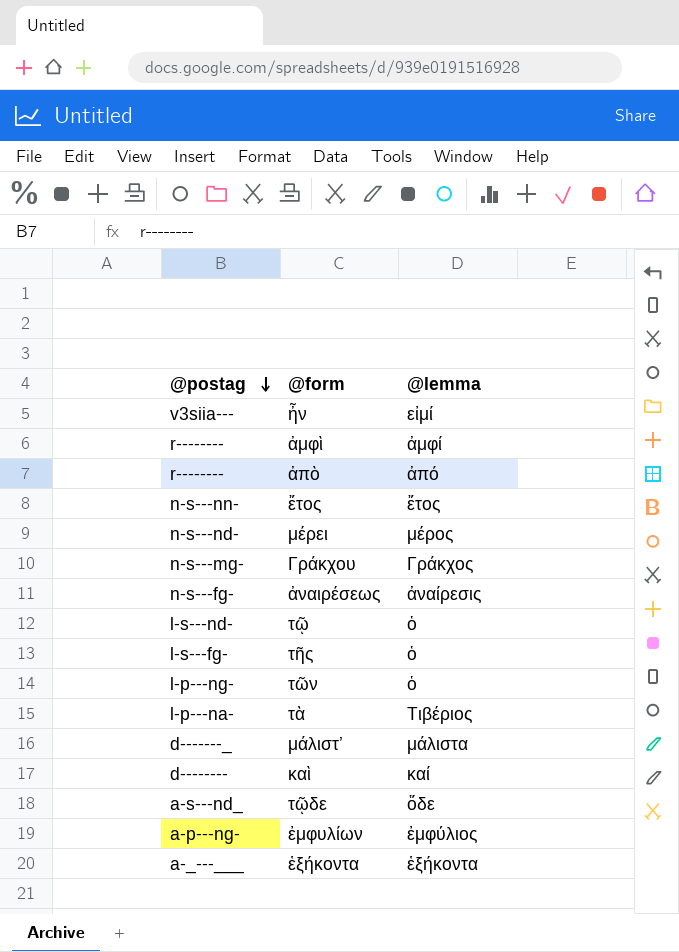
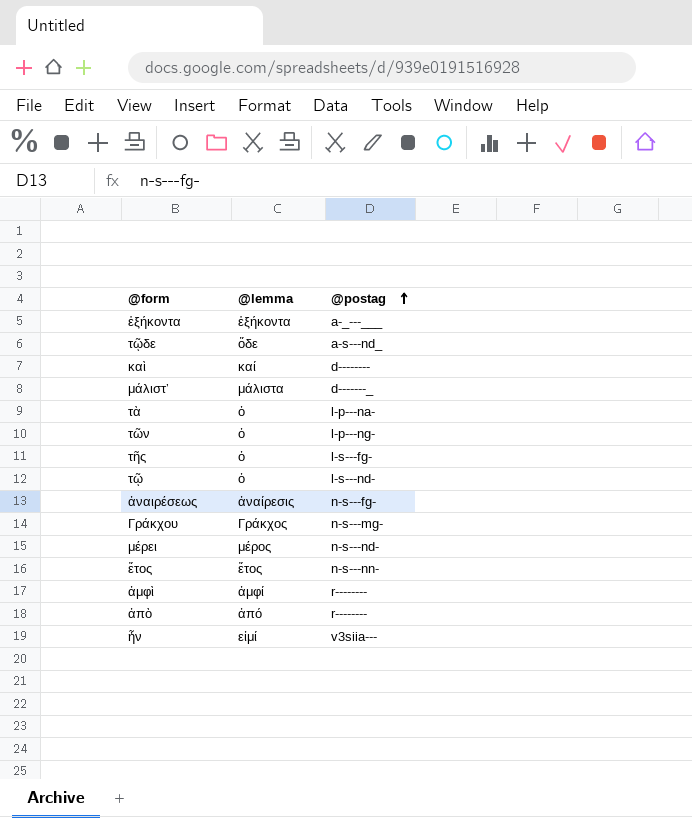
row order: @postag descending -> @postag ascending
column @postag | position: 1 -> 3
row ἐμφυλίων: a-p---ng- | ἐμφύλιος -> none
τὰ | @lemma: Τιβέριος -> ὁ

